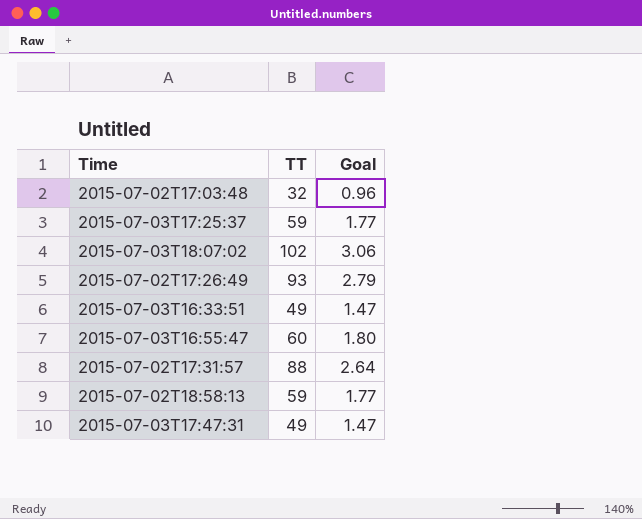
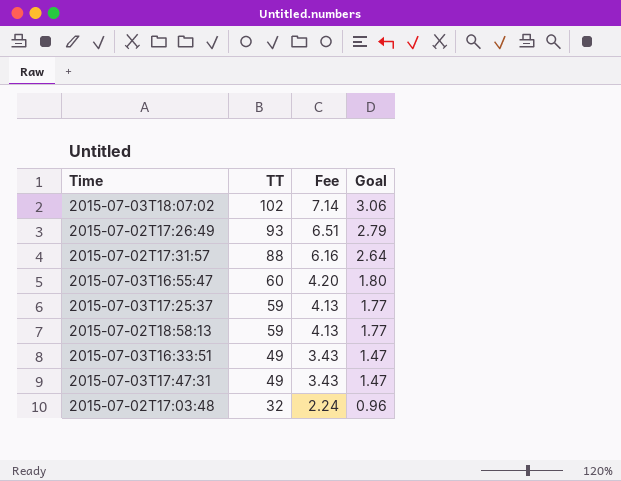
row order: none -> TT descending
column Fee | formula: none -> [TT] * 0.07

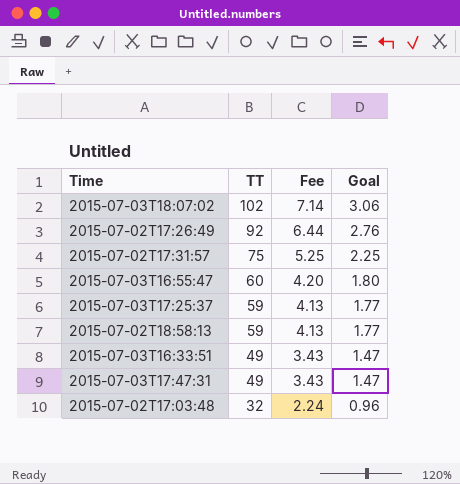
2015-07-02T17:26:49 | TT: 93 -> 92
2015-07-02T17:26:49 | Fee: 6.51 -> 6.44
2015-07-02T17:26:49 | Goal: 2.79 -> 2.76
2015-07-02T17:31:57 | TT: 88 -> 75
2015-07-02T17:31:57 | Fee: 6.16 -> 5.25
2015-07-02T17:31:57 | Goal: 2.64 -> 2.25

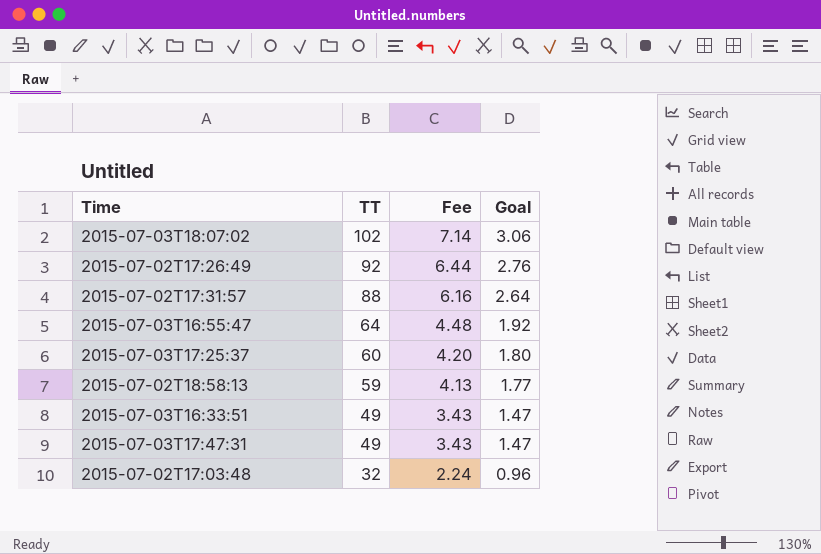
2015-07-02T17:31:57 | TT: 75 -> 88
2015-07-02T17:31:57 | Fee: 5.25 -> 6.16
2015-07-02T17:31:57 | Goal: 2.25 -> 2.64
2015-07-03T16:55:47 | TT: 60 -> 64
2015-07-03T16:55:47 | Fee: 4.20 -> 4.48
2015-07-03T16:55:47 | Goal: 1.80 -> 1.92
2015-07-03T17:25:37 | TT: 59 -> 60
2015-07-03T17:25:37 | Fee: 4.13 -> 4.20
2015-07-03T17:25:37 | Goal: 1.77 -> 1.80

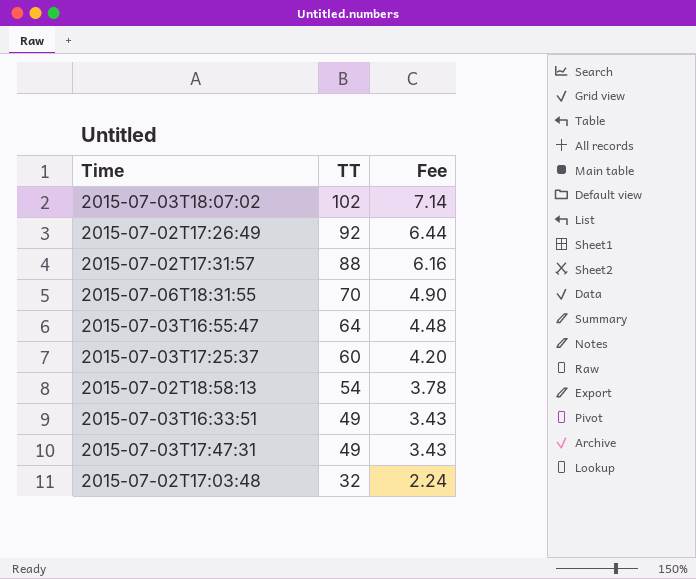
column Goal | formula: [TT] * 0.03 -> none
row 2015-07-06T18:31:55: none -> 70 | 4.90
2015-07-02T18:58:13 | TT: 59 -> 54
2015-07-02T18:58:13 | Fee: 4.13 -> 3.78

